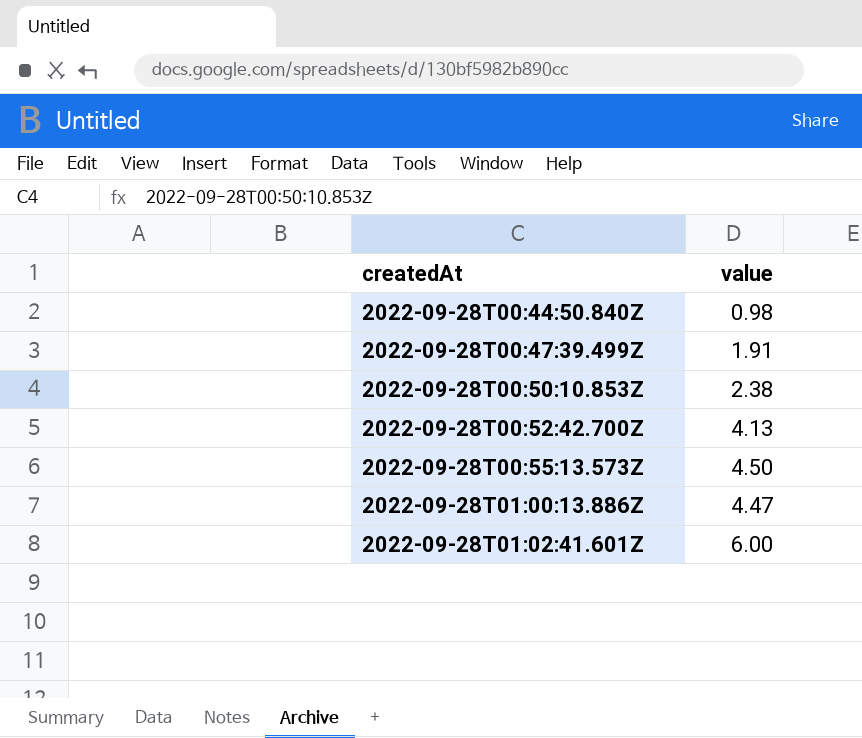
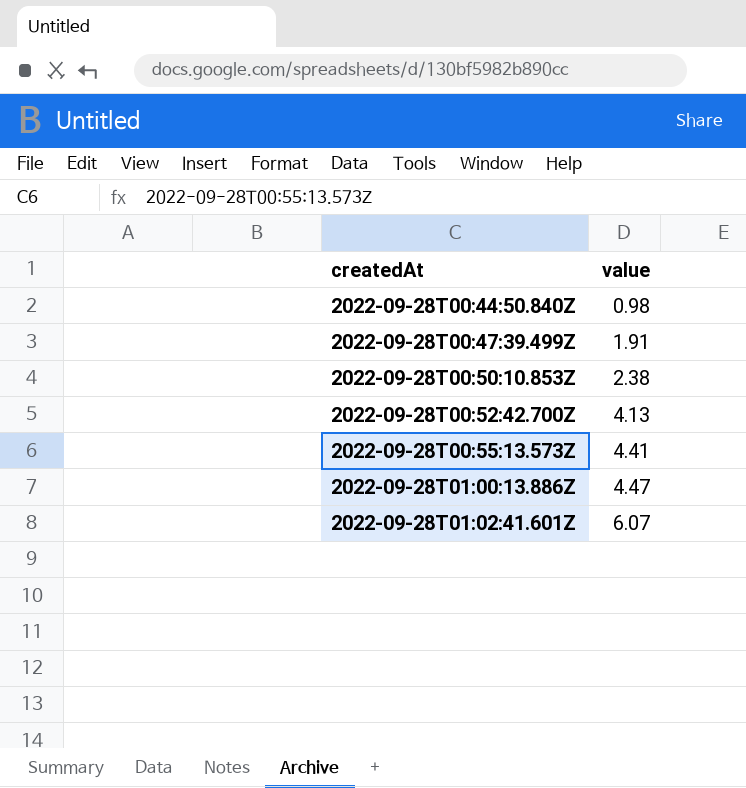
2022-09-28T00:55:13.573Z | value: 4.50 -> 4.41
2022-09-28T01:02:41.601Z | value: 6.00 -> 6.07

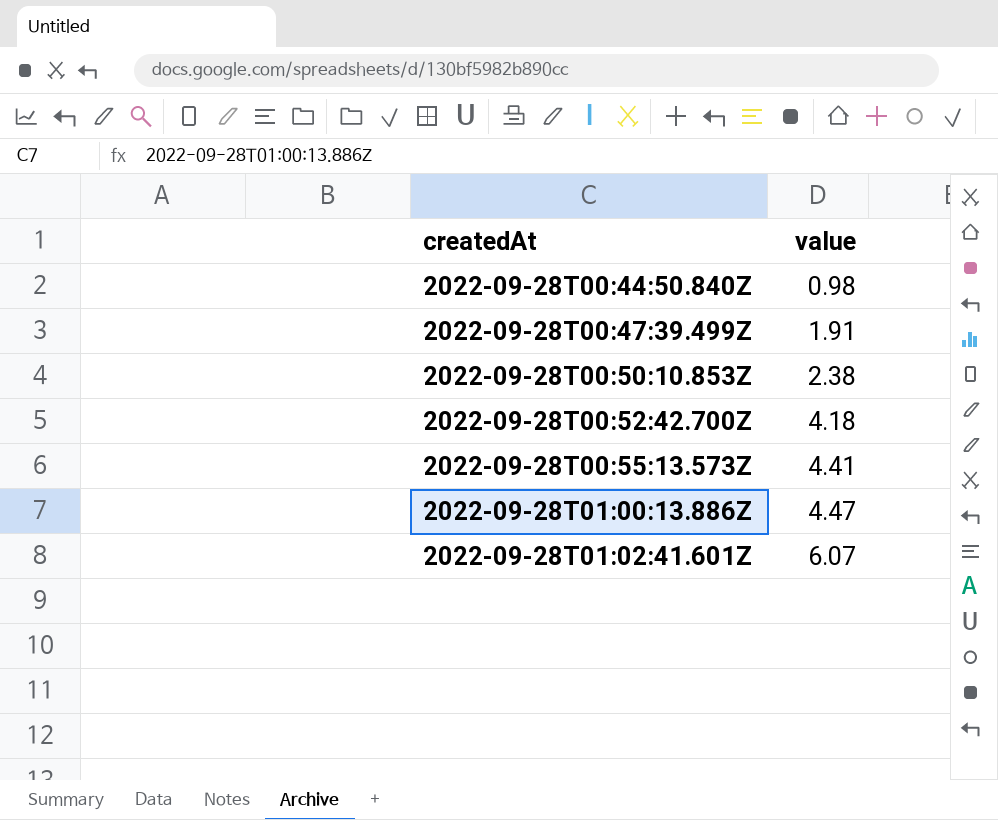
2022-09-28T00:52:42.700Z | value: 4.13 -> 4.18

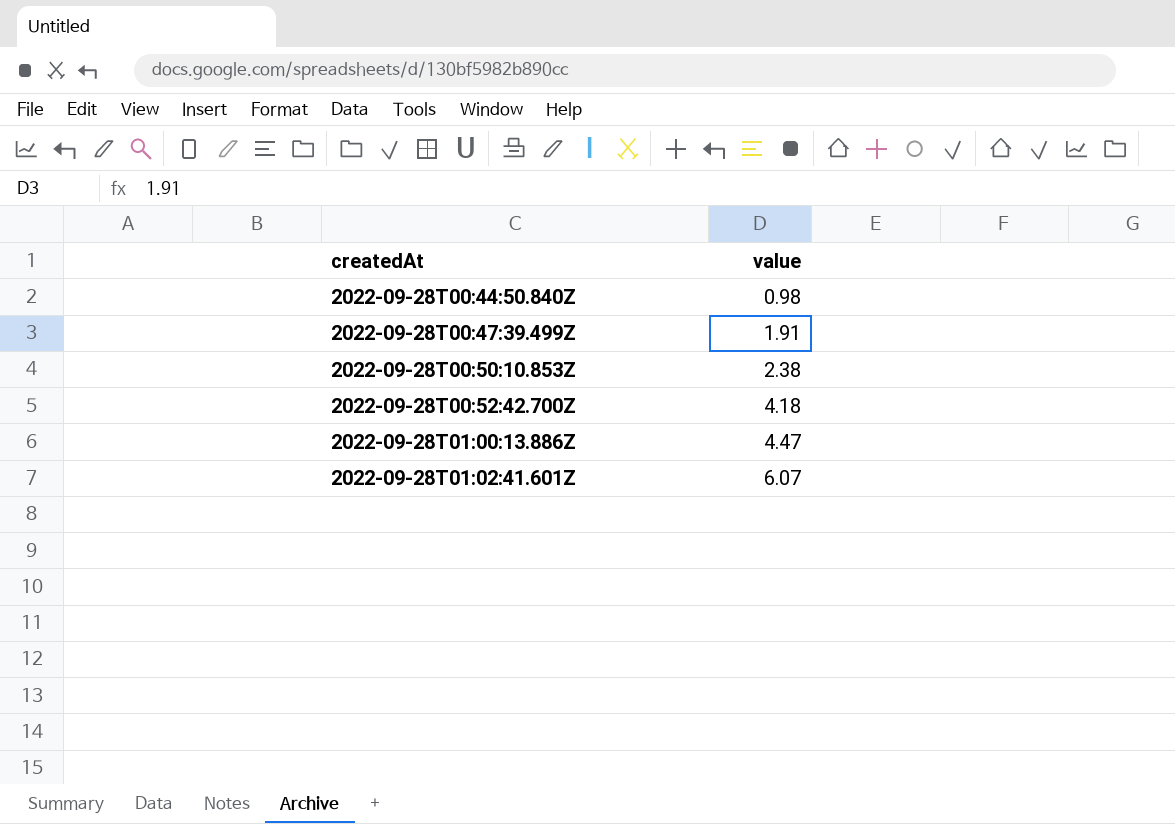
row 2022-09-28T00:55:13.573Z: 4.41 -> none

